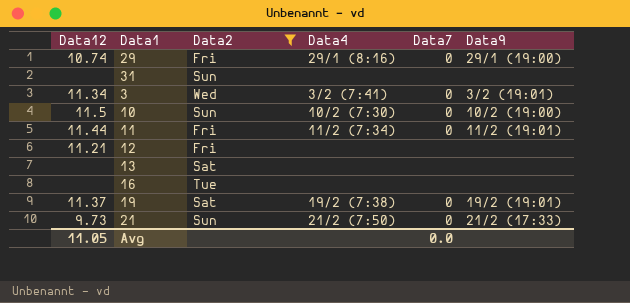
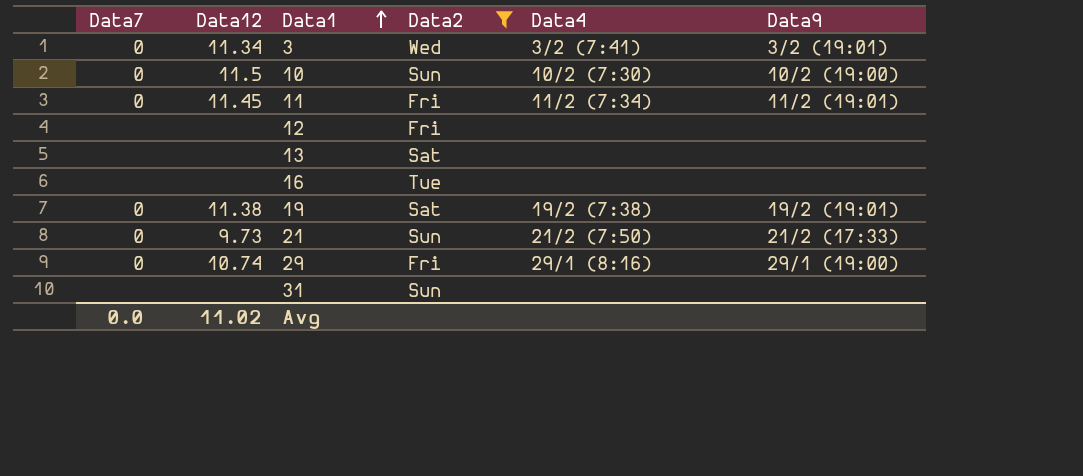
row order: none -> Data1 ascending
column Data7 | position: 5 -> 1
11 | Data12: 11.44 -> 11.45
12 | Data12: 11.21 -> none
19 | Data12: 11.37 -> 11.38
Avg | Data12: 11.05 -> 11.02

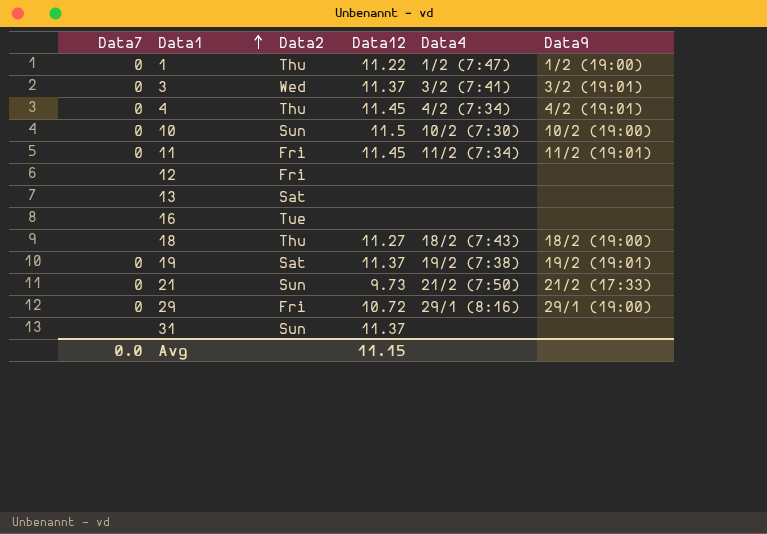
filter: Data2 != Thu -> none
column Data12 | position: 2 -> 4
3 | Data12: 11.34 -> 11.37
19 | Data12: 11.38 -> 11.37
29 | Data12: 10.74 -> 10.72
31 | Data12: none -> 11.37
Avg | Data12: 11.02 -> 11.15

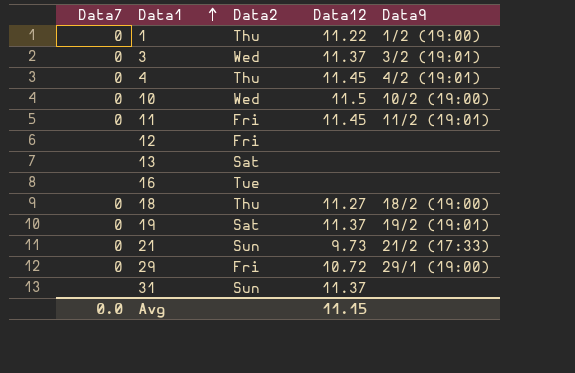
column Data4 | position: 5 -> none
10 | Data2: Sun -> Wed
18 | Data7: none -> 0

